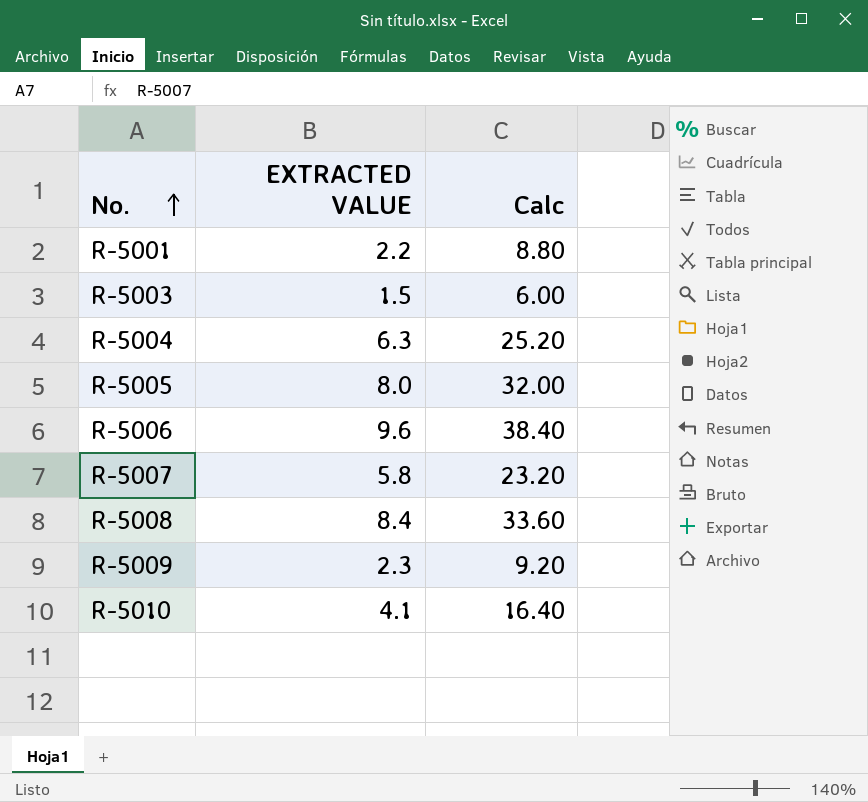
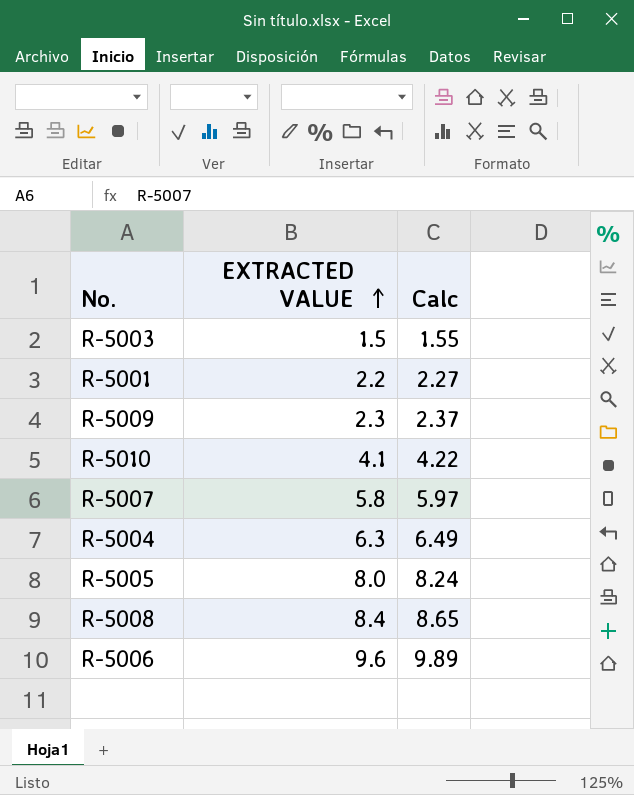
row order: No. ascending -> EXTRACTED VALUE ascending
column Calc | formula: [EXTRACTED VALUE] * 4 -> [EXTRACTED VALUE] * 1.03

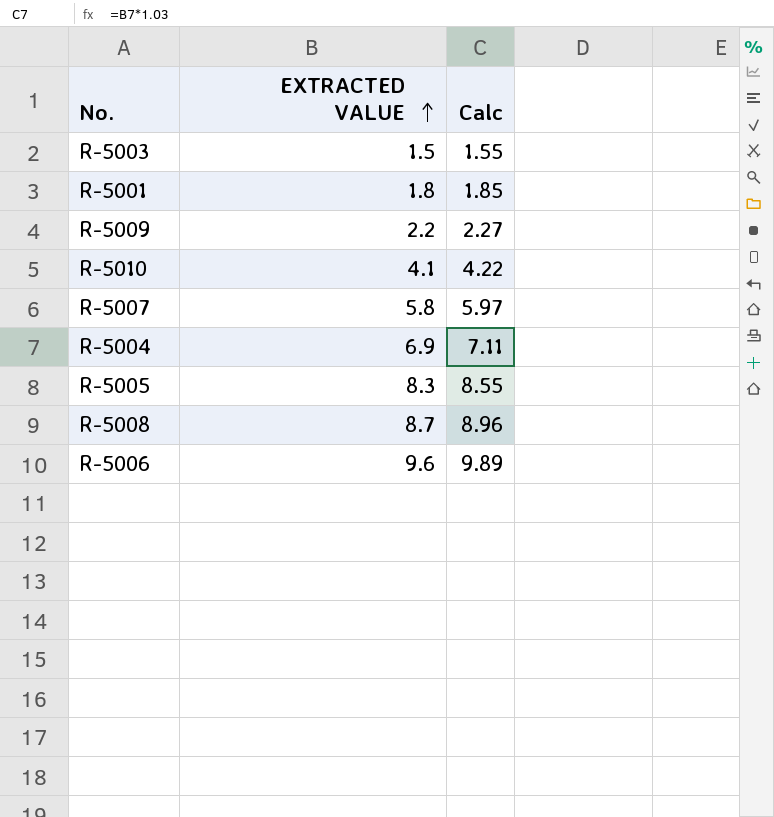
R-5001 | EXTRACTED VALUE: 2.2 -> 1.8
R-5001 | Calc: 2.27 -> 1.85
R-5009 | EXTRACTED VALUE: 2.3 -> 2.2
R-5009 | Calc: 2.37 -> 2.27
R-5004 | EXTRACTED VALUE: 6.3 -> 6.9
R-5004 | Calc: 6.49 -> 7.11
R-5005 | EXTRACTED VALUE: 8.0 -> 8.3
R-5005 | Calc: 8.24 -> 8.55
R-5008 | EXTRACTED VALUE: 8.4 -> 8.7
R-5008 | Calc: 8.65 -> 8.96

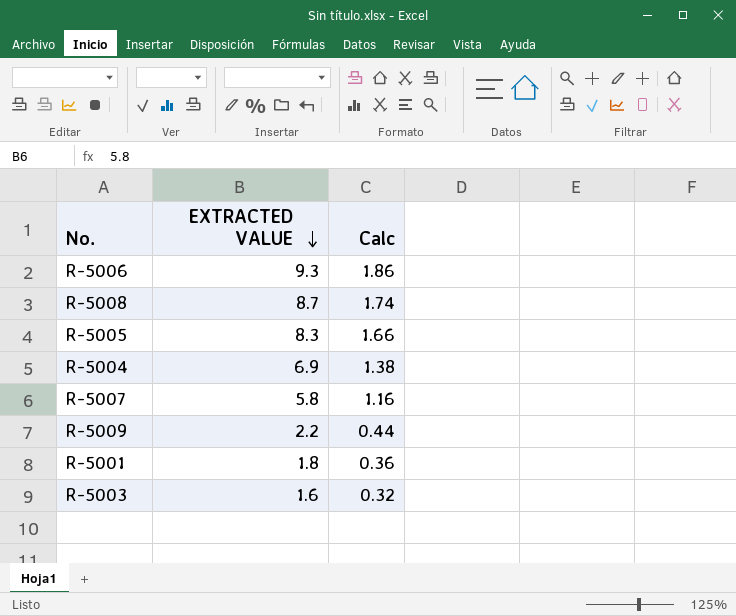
row order: EXTRACTED VALUE ascending -> EXTRACTED VALUE descending
column Calc | formula: [EXTRACTED VALUE] * 1.03 -> [EXTRACTED VALUE] * 0.2
row R-5010: 4.1 | 4.22 -> none
R-5006 | EXTRACTED VALUE: 9.6 -> 9.3
R-5003 | EXTRACTED VALUE: 1.5 -> 1.6

